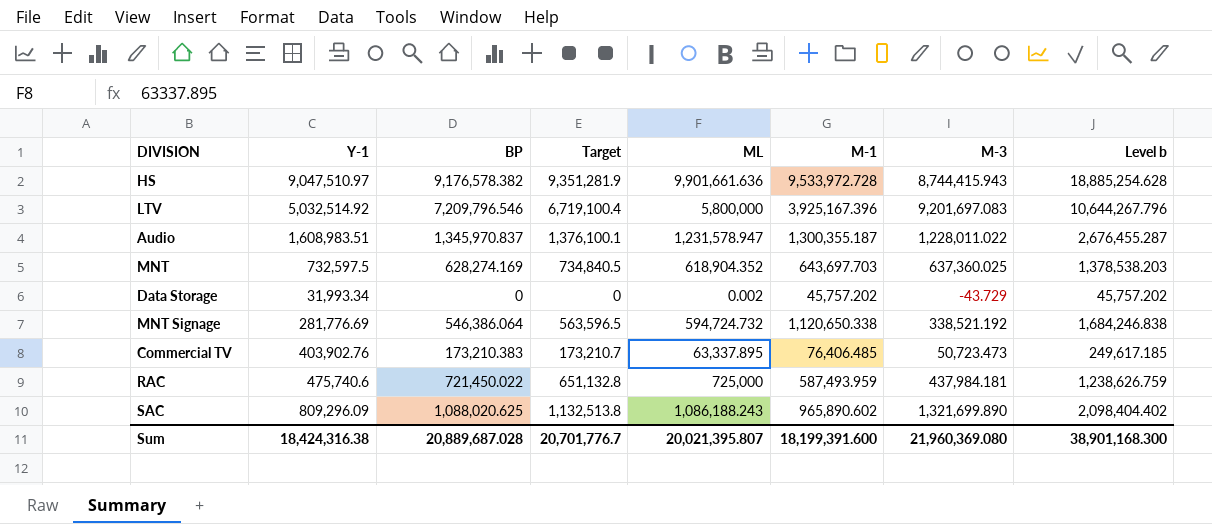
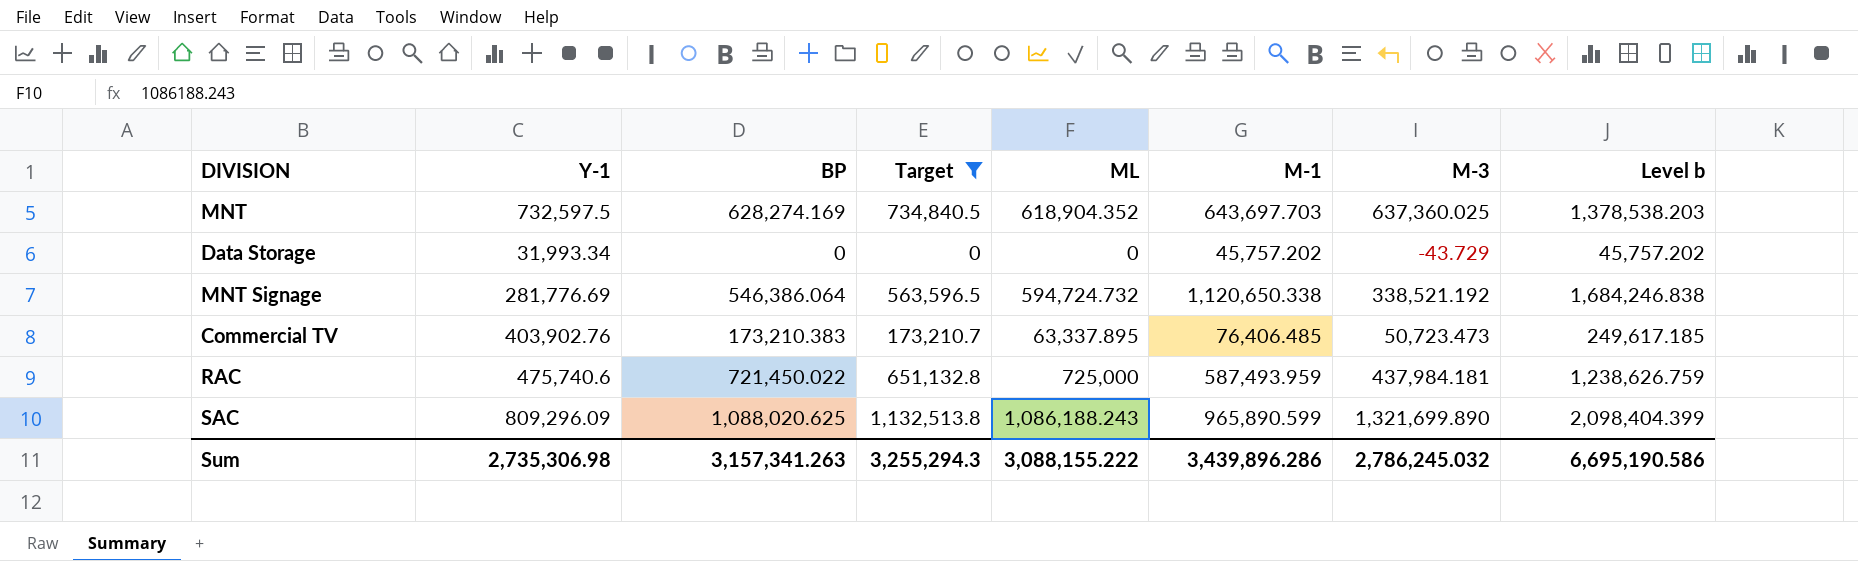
filter: none -> Target <= 1,132,513.8
Data Storage | ML: 0.002 -> 0
SAC | M-1: 965,890.602 -> 965,890.599
SAC | Level b: 2,098,404.402 -> 2,098,404.399
Sum | Y-1: 18,424,316.38 -> 2,735,306.98
Sum | BP: 20,889,687.028 -> 3,157,341.263
Sum | Target: 20,701,776.7 -> 3,255,294.3
Sum | ML: 20,021,395.807 -> 3,088,155.222
Sum | M-1: 18,199,391.600 -> 3,439,896.286
Sum | M-3: 21,960,369.080 -> 2,786,245.032
Sum | Level b: 38,901,168.300 -> 6,695,190.586

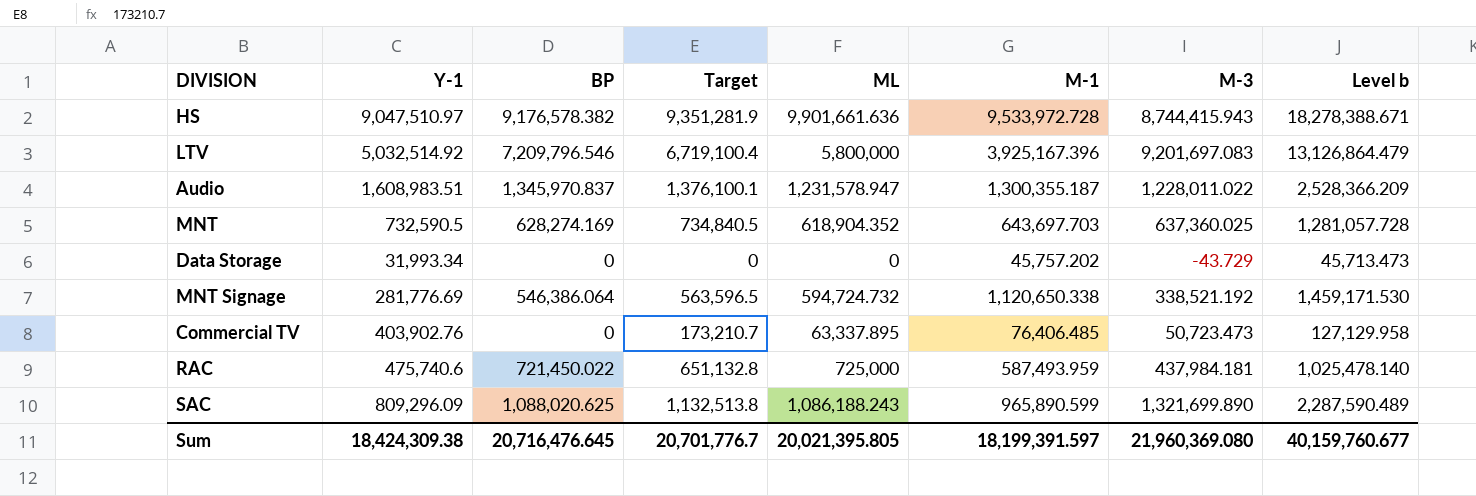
filter: Target <= 1,132,513.8 -> none
column Level b | formula: [Target] + [M-1] -> [M-1] + [M-3]
MNT | Y-1: 732,597.5 -> 732,590.5
Commercial TV | BP: 173,210.383 -> 0
Sum | Y-1: 2,735,306.98 -> 18,424,309.38
Sum | BP: 3,157,341.263 -> 20,716,476.645
Sum | Target: 3,255,294.3 -> 20,701,776.7
Sum | ML: 3,088,155.222 -> 20,021,395.805
Sum | M-1: 3,439,896.286 -> 18,199,391.597
Sum | M-3: 2,786,245.032 -> 21,960,369.080
Sum | Level b: 6,695,190.586 -> 40,159,760.677

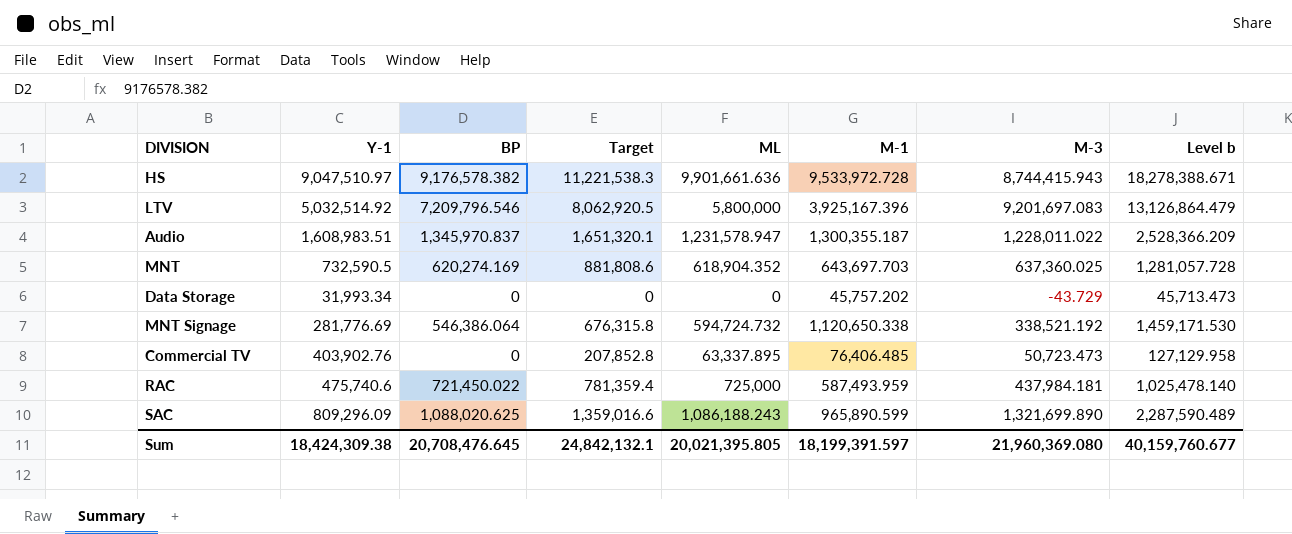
HS | Target: 9,351,281.9 -> 11,221,538.3
LTV | Target: 6,719,100.4 -> 8,062,920.5
Audio | Target: 1,376,100.1 -> 1,651,320.1
MNT | BP: 628,274.169 -> 620,274.169
MNT | Target: 734,840.5 -> 881,808.6
MNT Signage | Target: 563,596.5 -> 676,315.8
Commercial TV | Target: 173,210.7 -> 207,852.8
RAC | Target: 651,132.8 -> 781,359.4
SAC | Target: 1,132,513.8 -> 1,359,016.6
Sum | BP: 20,716,476.645 -> 20,708,476.645
Sum | Target: 20,701,776.7 -> 24,842,132.1

